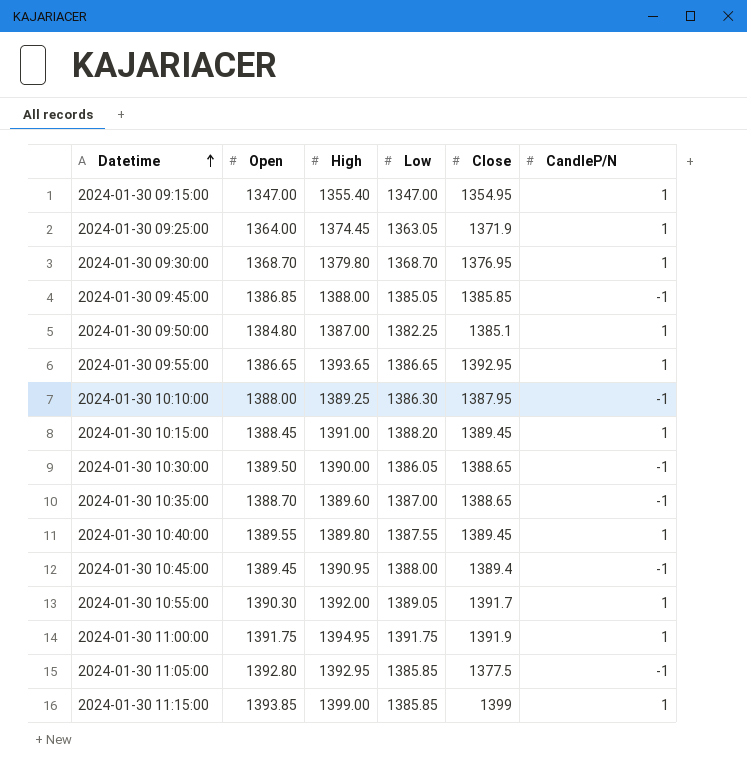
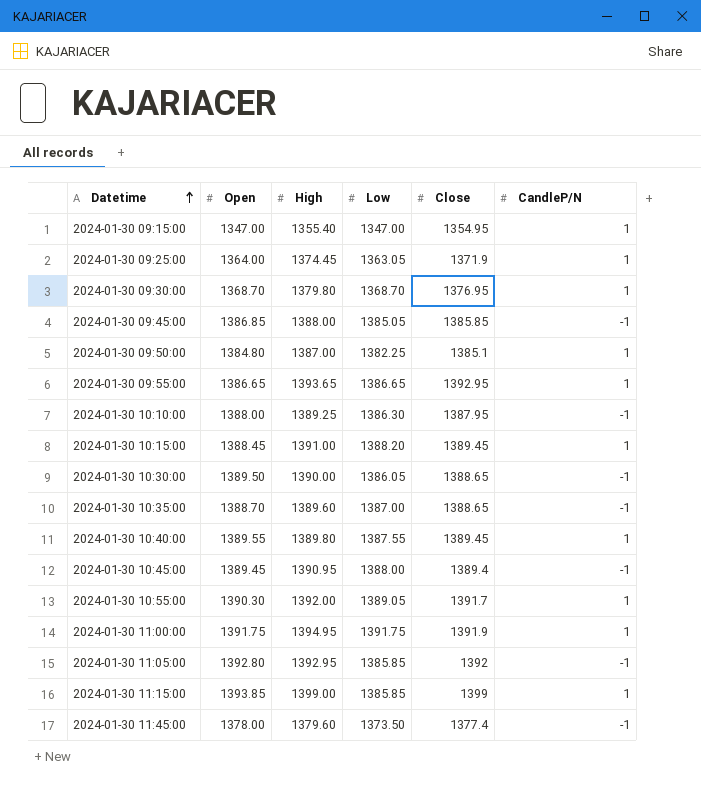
2024-01-30 11:05:00 | Close: 1377.5 -> 1392
row 2024-01-30 11:45:00: none -> 1378.00 | 1379.60 | 1373.50 | 1377.4 | -1

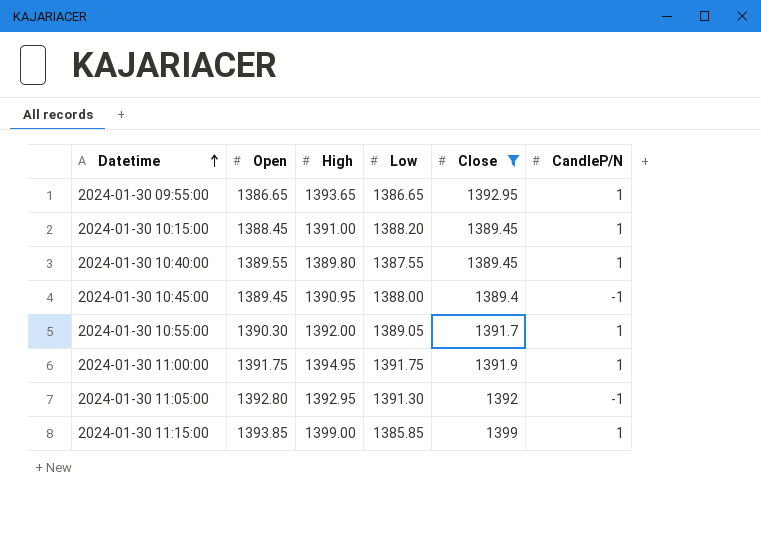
filter: none -> Close >= 1389.4
2024-01-30 11:05:00 | Low: 1385.85 -> 1391.30

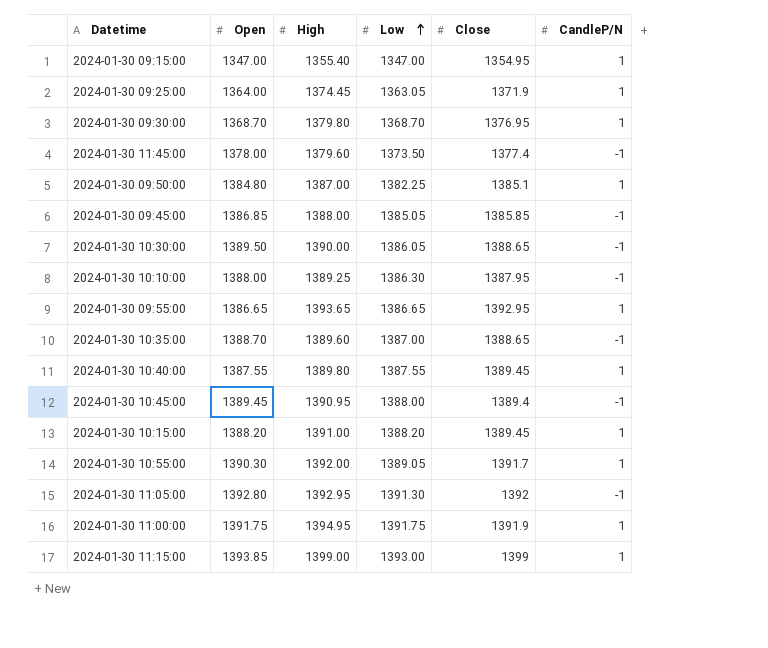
filter: Close >= 1389.4 -> none
row order: Datetime ascending -> Low ascending
2024-01-30 10:40:00 | Open: 1389.55 -> 1387.55
2024-01-30 10:15:00 | Open: 1388.45 -> 1388.20
2024-01-30 11:15:00 | Low: 1385.85 -> 1393.00

